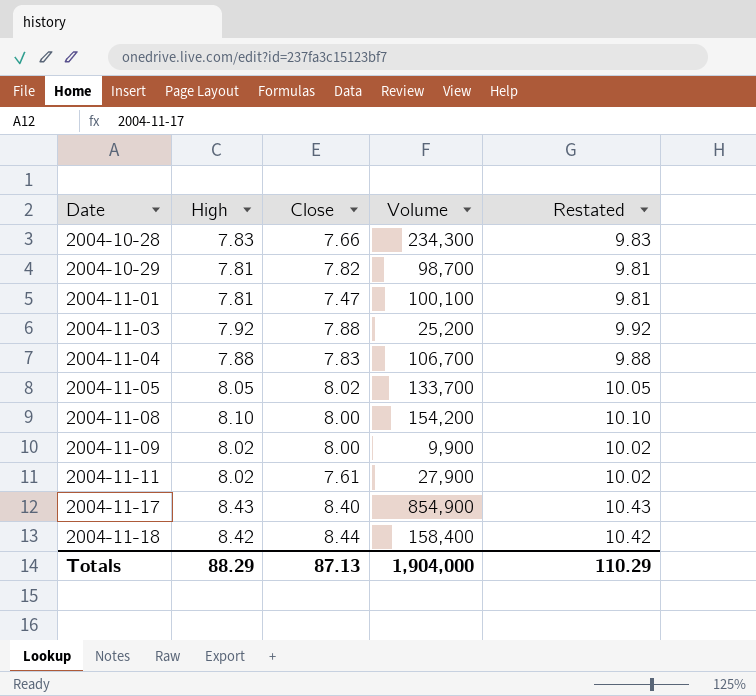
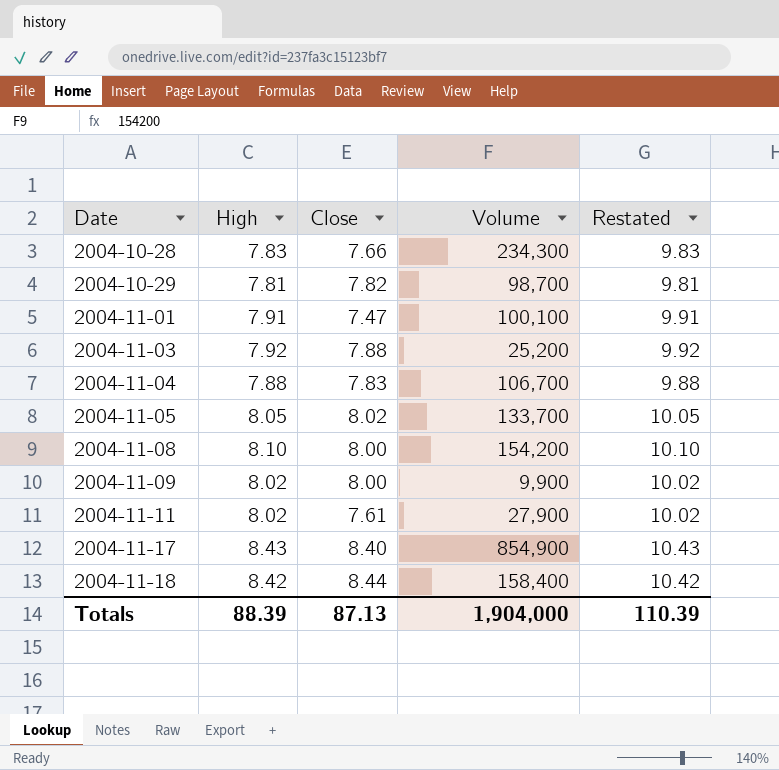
2004-11-01 | High: 7.81 -> 7.91
2004-11-01 | Restated: 9.81 -> 9.91
Totals | High: 88.29 -> 88.39
Totals | Restated: 110.29 -> 110.39

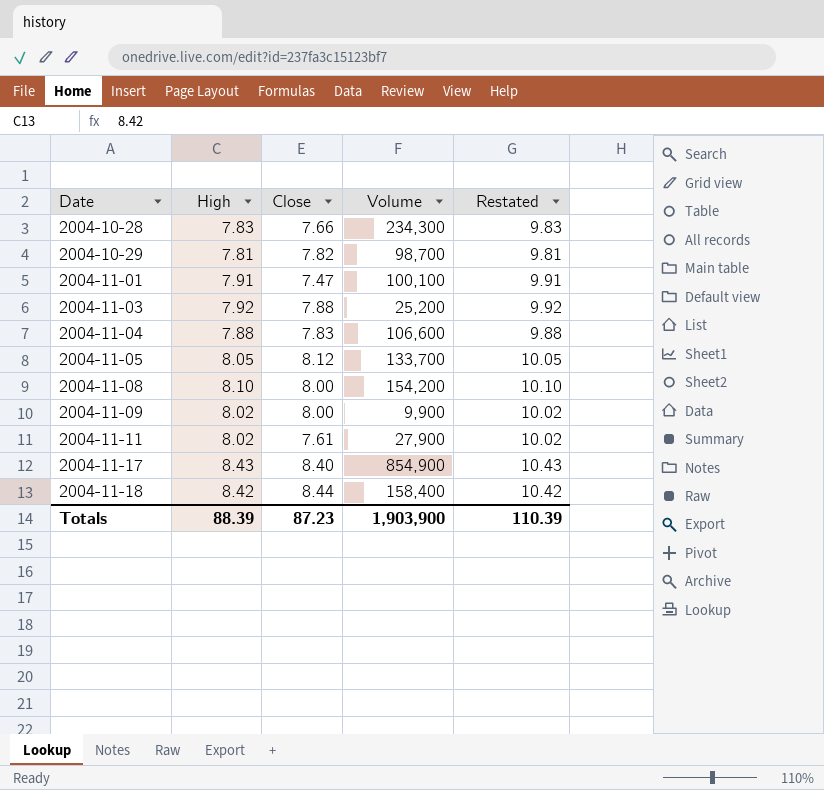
2004-11-04 | Volume: 106,700 -> 106,600
2004-11-05 | Close: 8.02 -> 8.12
Totals | Close: 87.13 -> 87.23
Totals | Volume: 1,904,000 -> 1,903,900

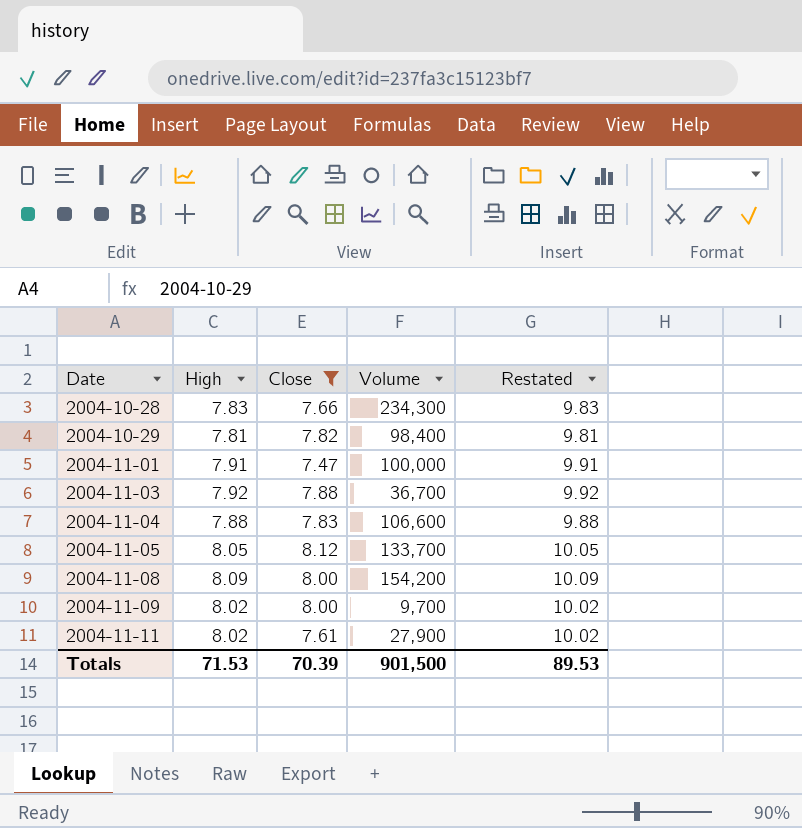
filter: none -> Close <= 8.12
2004-10-29 | Volume: 98,700 -> 98,400
2004-11-01 | Volume: 100,100 -> 100,000
2004-11-03 | Volume: 25,200 -> 36,700
2004-11-08 | High: 8.10 -> 8.09
2004-11-08 | Restated: 10.10 -> 10.09
2004-11-09 | Volume: 9,900 -> 9,700
Totals | High: 88.39 -> 71.53
Totals | Close: 87.23 -> 70.39
Totals | Volume: 1,903,900 -> 901,500
Totals | Restated: 110.39 -> 89.53

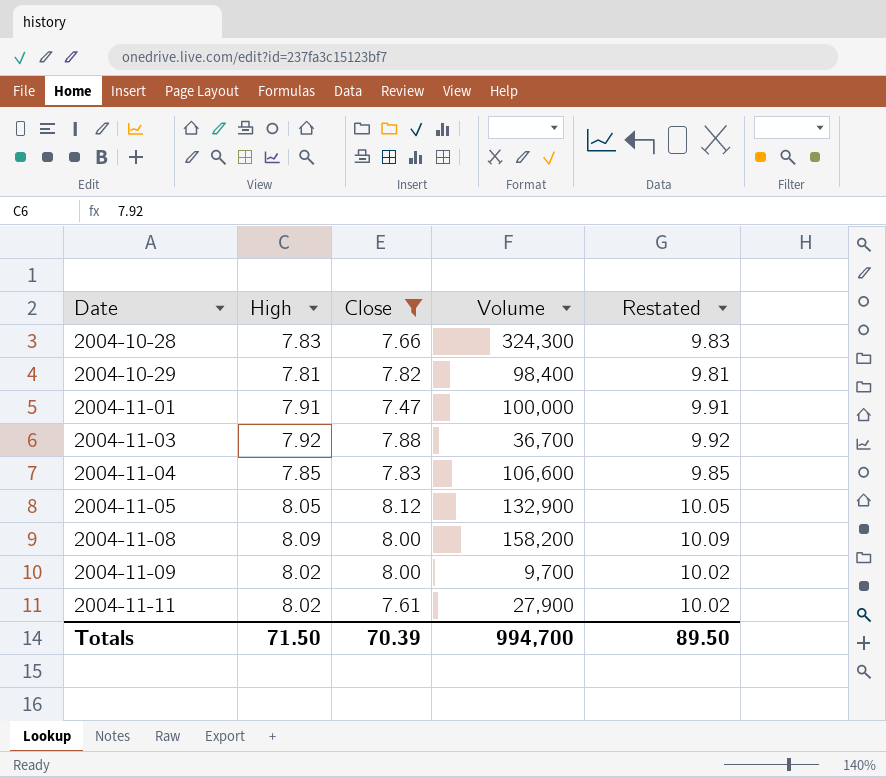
2004-10-28 | Volume: 234,300 -> 324,300
2004-11-04 | High: 7.88 -> 7.85
2004-11-04 | Restated: 9.88 -> 9.85
2004-11-05 | Volume: 133,700 -> 132,900
2004-11-08 | Volume: 154,200 -> 158,200
Totals | High: 71.53 -> 71.50
Totals | Volume: 901,500 -> 994,700
Totals | Restated: 89.53 -> 89.50

